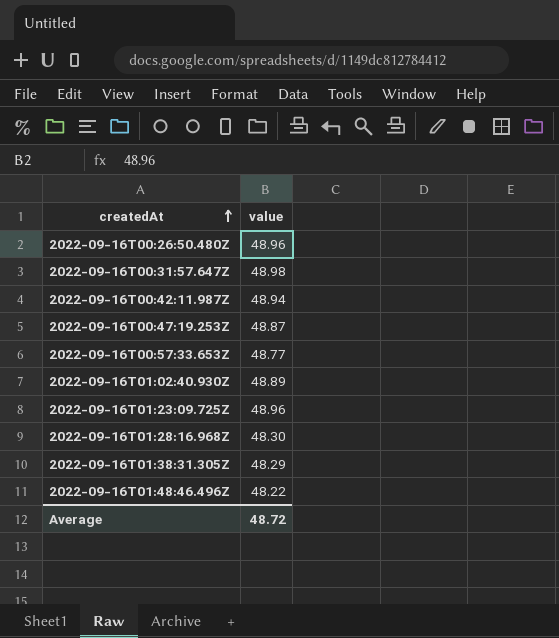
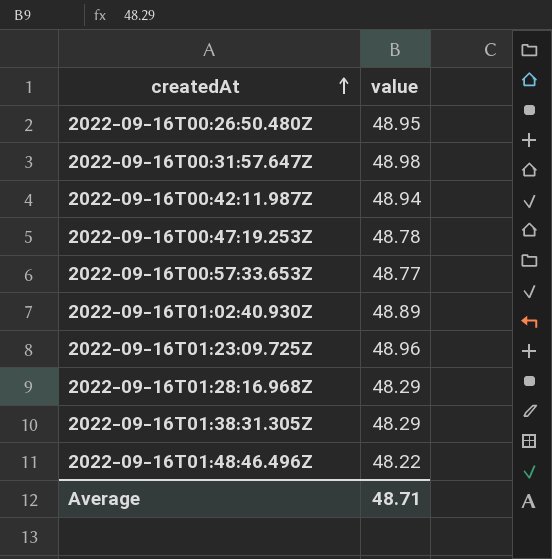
2022-09-16T00:26:50.480Z | value: 48.96 -> 48.95
2022-09-16T00:47:19.253Z | value: 48.87 -> 48.78
2022-09-16T01:28:16.968Z | value: 48.30 -> 48.29
Average | value: 48.72 -> 48.71

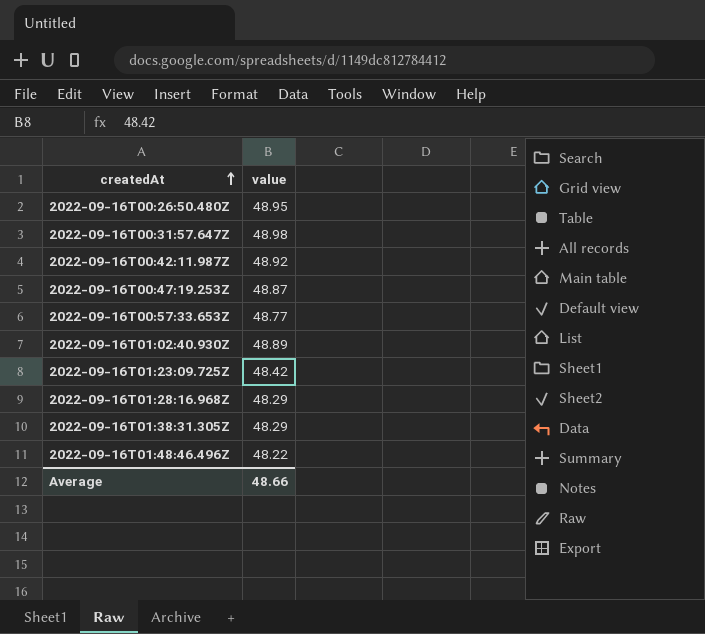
2022-09-16T00:42:11.987Z | value: 48.94 -> 48.92
2022-09-16T00:47:19.253Z | value: 48.78 -> 48.87
2022-09-16T01:23:09.725Z | value: 48.96 -> 48.42
Average | value: 48.71 -> 48.66

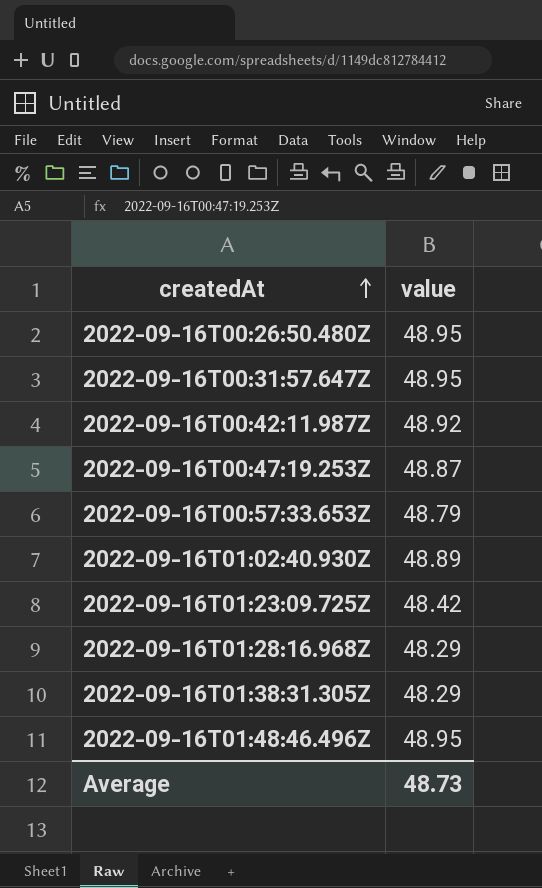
2022-09-16T00:31:57.647Z | value: 48.98 -> 48.95
2022-09-16T00:57:33.653Z | value: 48.77 -> 48.79
2022-09-16T01:48:46.496Z | value: 48.22 -> 48.95
Average | value: 48.66 -> 48.73

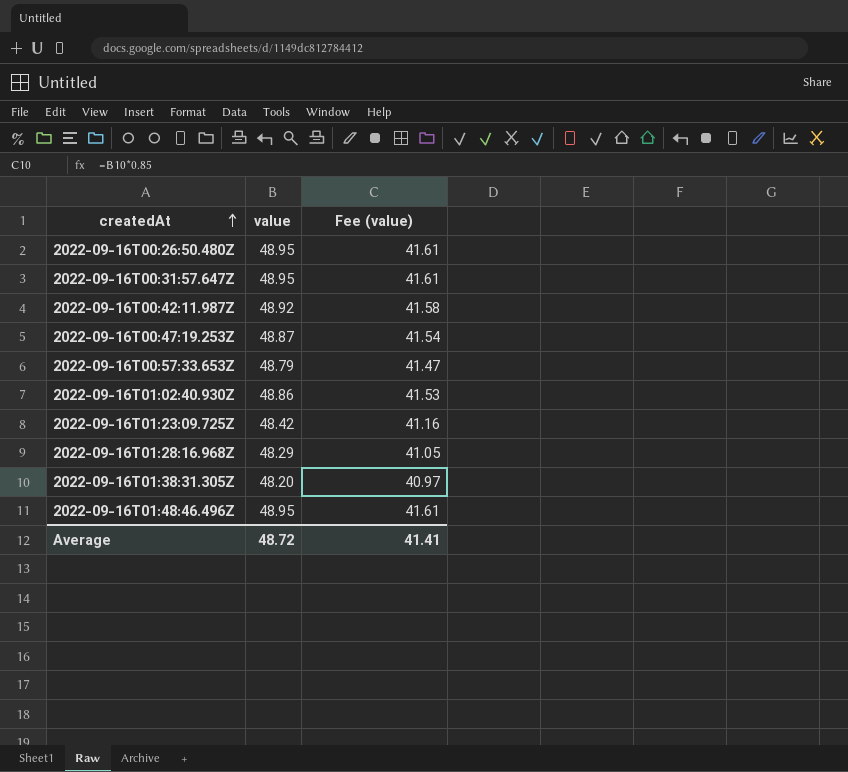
column Fee (value) | formula: none -> [value] * 0.85
2022-09-16T01:02:40.930Z | value: 48.89 -> 48.86
2022-09-16T01:38:31.305Z | value: 48.29 -> 48.20
Average | value: 48.73 -> 48.72

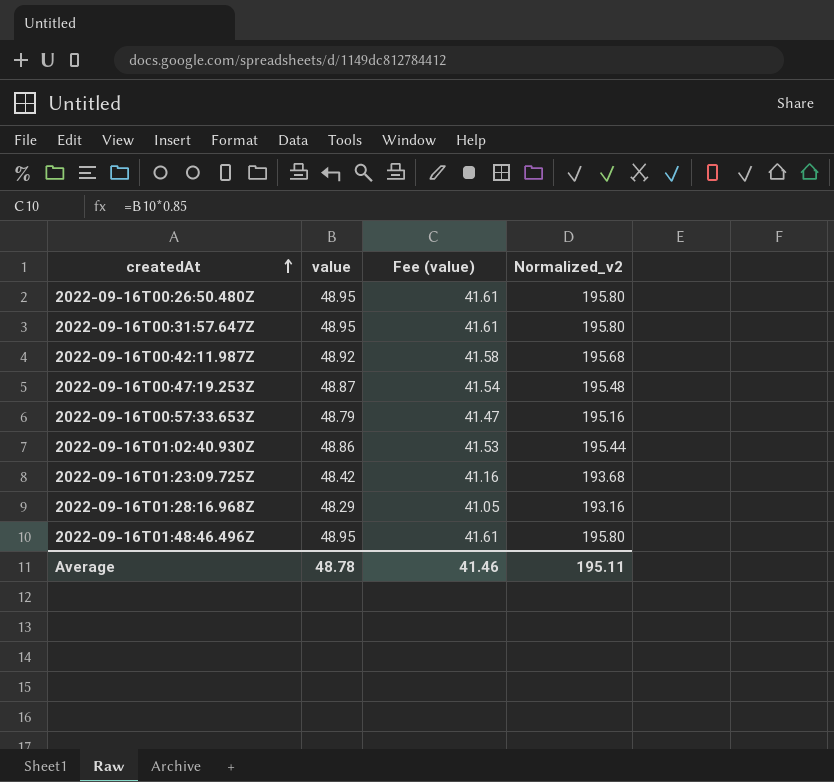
column Normalized_v2 | formula: none -> [value] * 4
row 2022-09-16T01:38:31.305Z: 48.20 | 40.97 -> none
Average | value: 48.72 -> 48.78
Average | Fee (value): 41.41 -> 41.46

